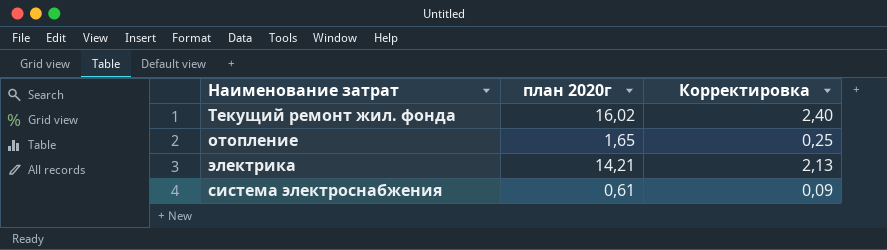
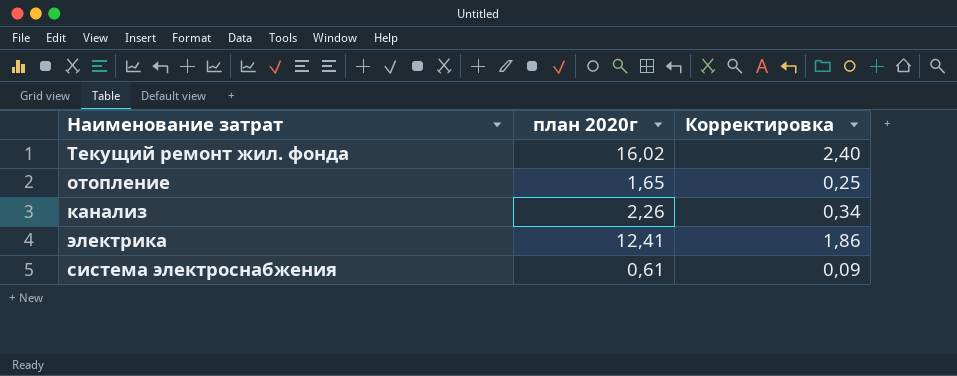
row канализ: none -> 2,26 | 0,34
электрика | план 2020г: 14,21 -> 12,41
электрика | Корректировка: 2,13 -> 1,86

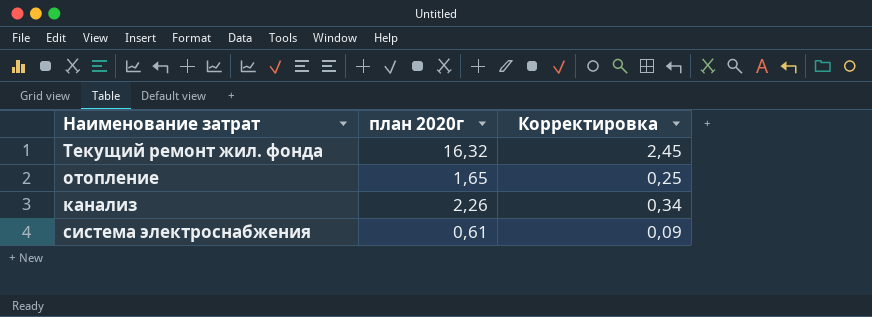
row электрика: 12,41 | 1,86 -> none
Текущий ремонт жил. фонда | план 2020г: 16,02 -> 16,32
Текущий ремонт жил. фонда | Корректировка: 2,40 -> 2,45

